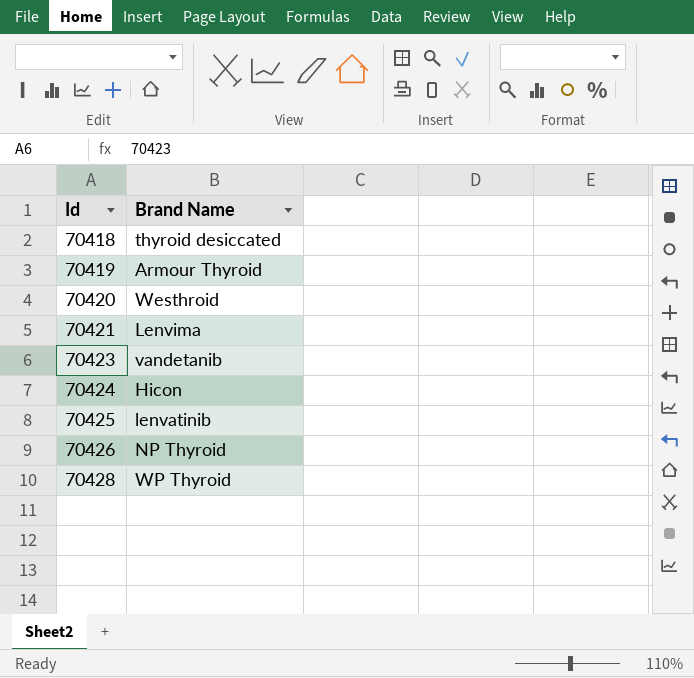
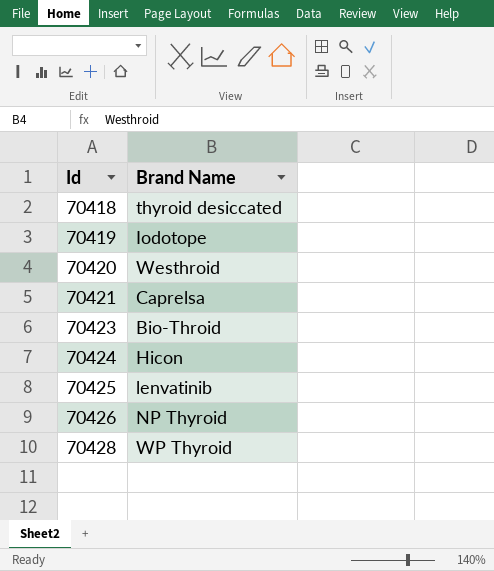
70419 | Brand Name: Armour Thyroid -> Iodotope
70421 | Brand Name: Lenvima -> Caprelsa
70423 | Brand Name: vandetanib -> Bio-Throid

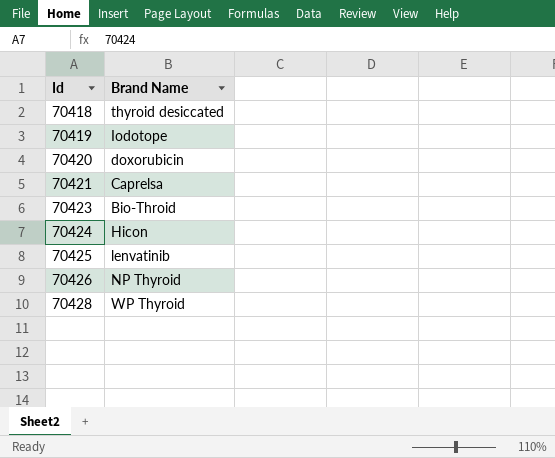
70420 | Brand Name: Westhroid -> doxorubicin

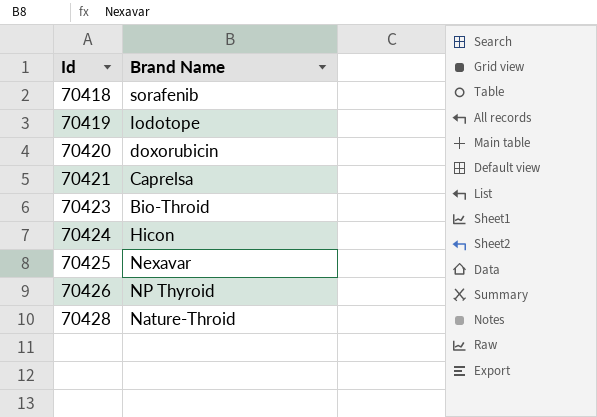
70418 | Brand Name: thyroid desiccated -> sorafenib
70425 | Brand Name: lenvatinib -> Nexavar
70428 | Brand Name: WP Thyroid -> Nature-Throid

